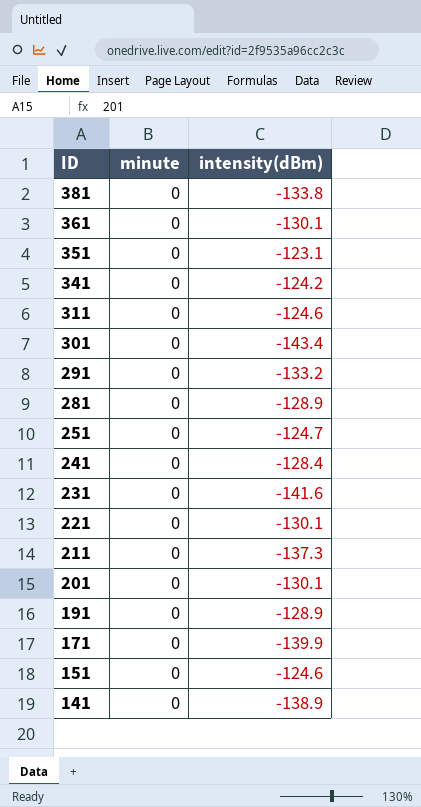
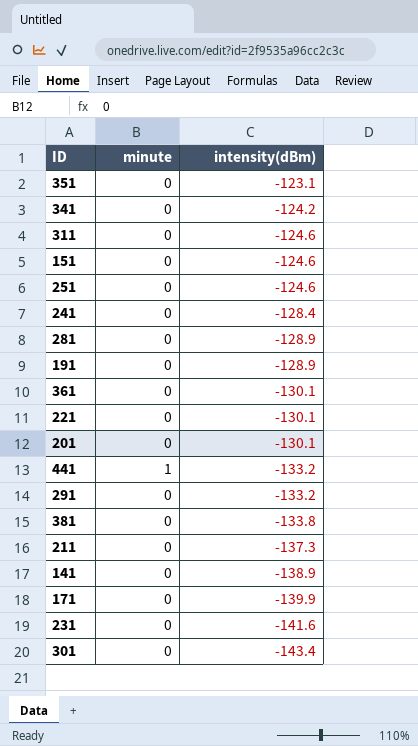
row order: ID descending -> intensity(dBm) descending
251 | intensity(dBm): -124.7 -> -124.6
row 441: none -> 1 | -133.2

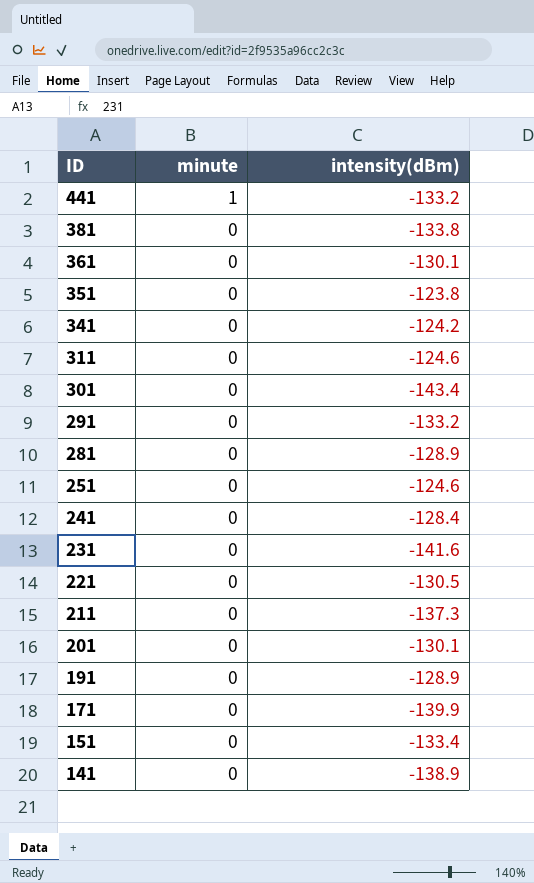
row order: intensity(dBm) descending -> ID descending
351 | intensity(dBm): -123.1 -> -123.8
221 | intensity(dBm): -130.1 -> -130.5
151 | intensity(dBm): -124.6 -> -133.4

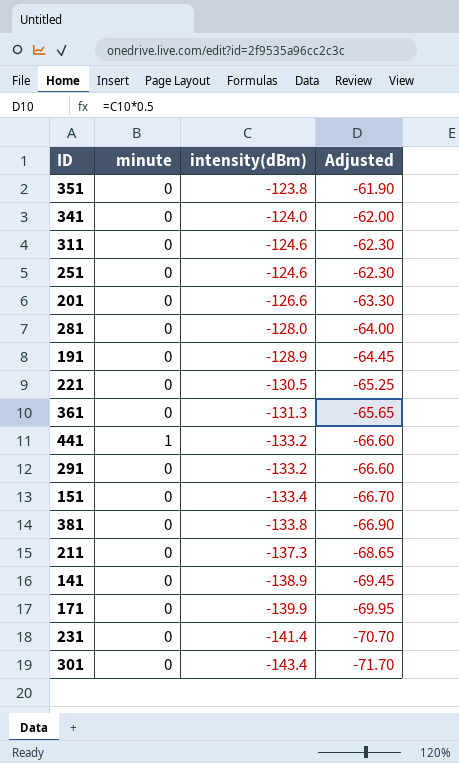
row order: ID descending -> intensity(dBm) descending
column Adjusted | formula: none -> [intensity(dBm)] * 0.5
row 241: 0 | -128.4 -> none
341 | intensity(dBm): -124.2 -> -124.0
201 | intensity(dBm): -130.1 -> -126.6
281 | intensity(dBm): -128.9 -> -128.0
361 | intensity(dBm): -130.1 -> -131.3
231 | intensity(dBm): -141.6 -> -141.4

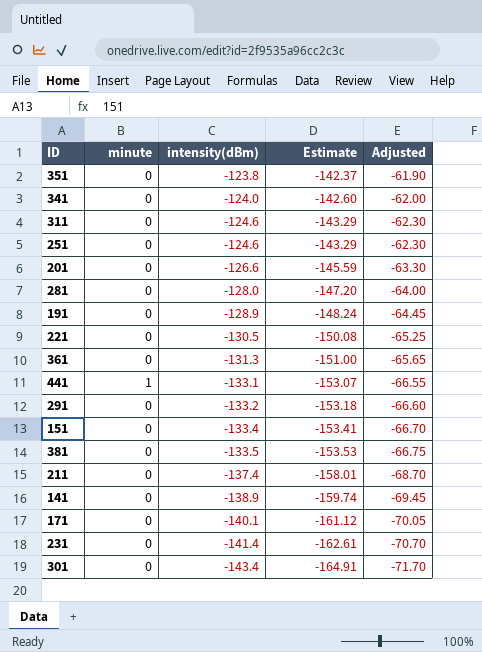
column Estimate | formula: none -> [intensity(dBm)] * 1.15
441 | intensity(dBm): -133.2 -> -133.1
441 | Adjusted: -66.60 -> -66.55
381 | intensity(dBm): -133.8 -> -133.5
381 | Adjusted: -66.90 -> -66.75
211 | intensity(dBm): -137.3 -> -137.4
211 | Adjusted: -68.65 -> -68.70
171 | intensity(dBm): -139.9 -> -140.1
171 | Adjusted: -69.95 -> -70.05

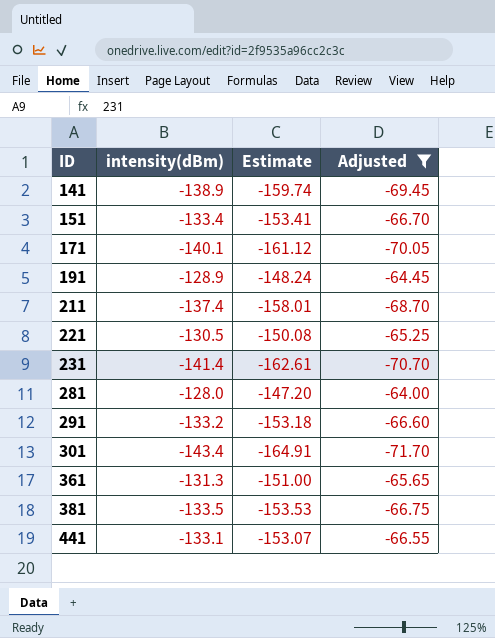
filter: none -> Adjusted <= -64.00
row order: intensity(dBm) descending -> ID ascending
column minute | position: 2 -> none

